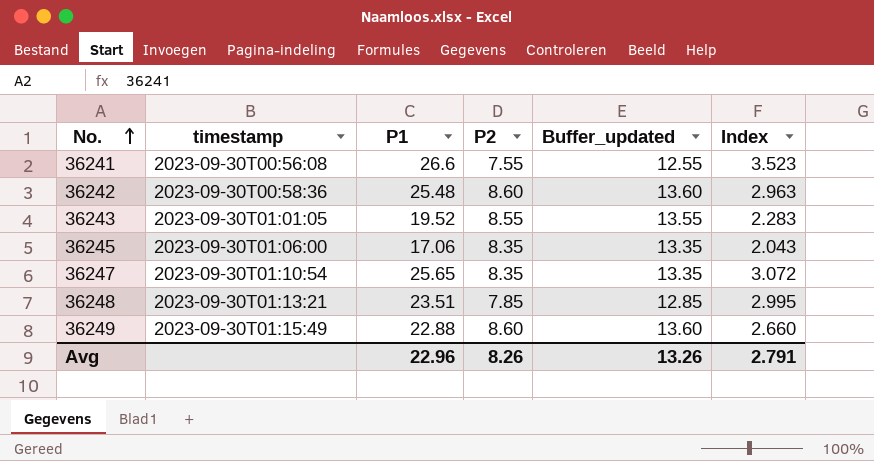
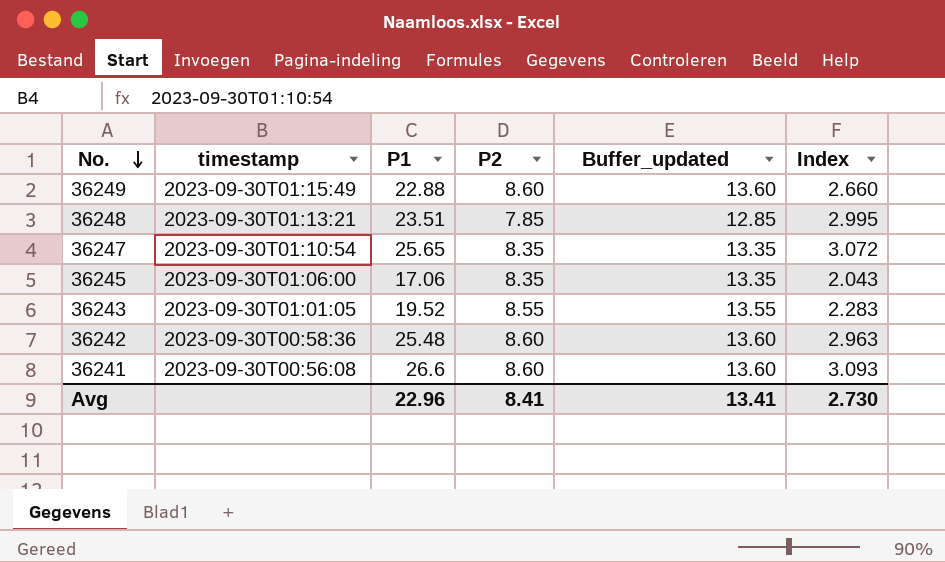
row order: No. ascending -> No. descending
36241 | P2: 7.55 -> 8.60
36241 | Buffer_updated: 12.55 -> 13.60
36241 | Index: 3.523 -> 3.093
Avg | P2: 8.26 -> 8.41
Avg | Buffer_updated: 13.26 -> 13.41
Avg | Index: 2.791 -> 2.730

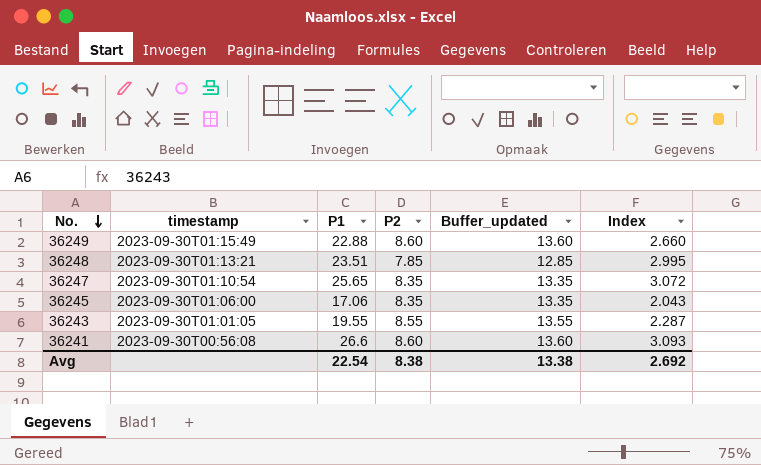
row 36242: 2023-09-30T00:58:36 | 25.48 | 8.60 | 13.60 | 2.963 -> none
36243 | P1: 19.52 -> 19.55
36243 | Index: 2.283 -> 2.287
Avg | P1: 22.96 -> 22.54
Avg | P2: 8.41 -> 8.38
Avg | Buffer_updated: 13.41 -> 13.38
Avg | Index: 2.730 -> 2.692

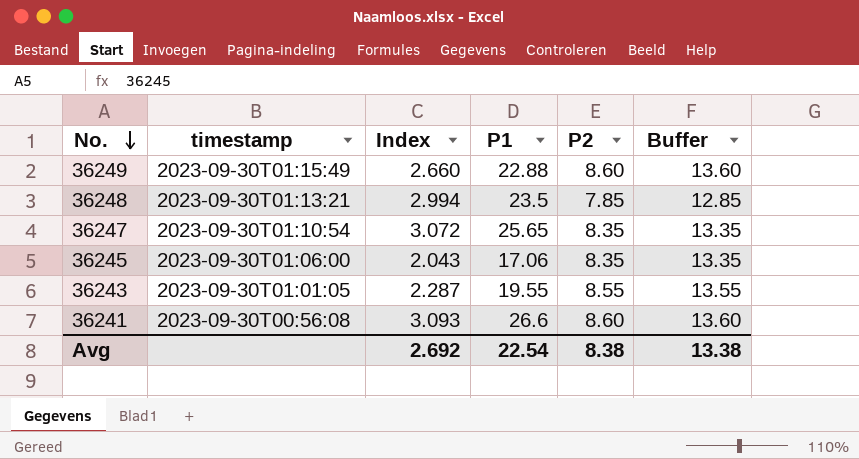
column Index | position: 6 -> 3
column name: Buffer_updated -> Buffer
36248 | Index: 2.995 -> 2.994
36248 | P1: 23.51 -> 23.5

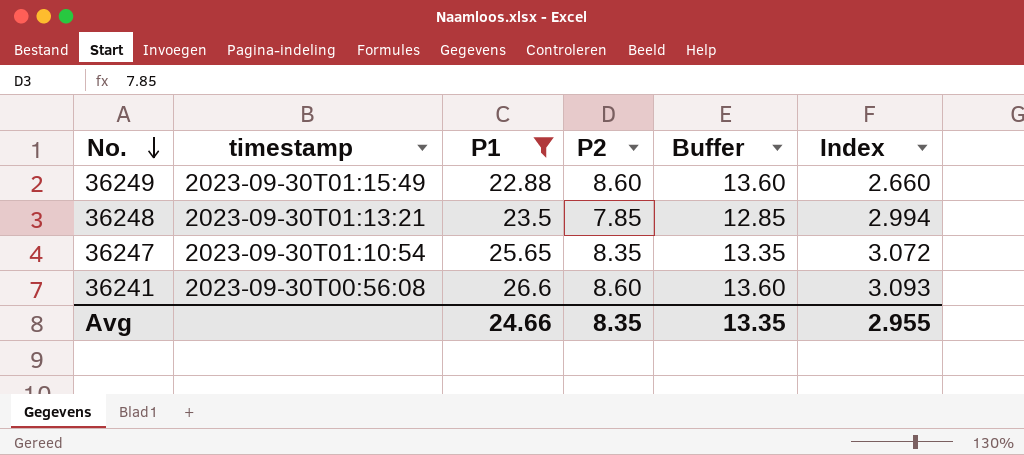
filter: none -> P1 >= 22.88
column Index | position: 3 -> 6
Avg | P1: 22.54 -> 24.66
Avg | P2: 8.38 -> 8.35
Avg | Buffer: 13.38 -> 13.35
Avg | Index: 2.692 -> 2.955

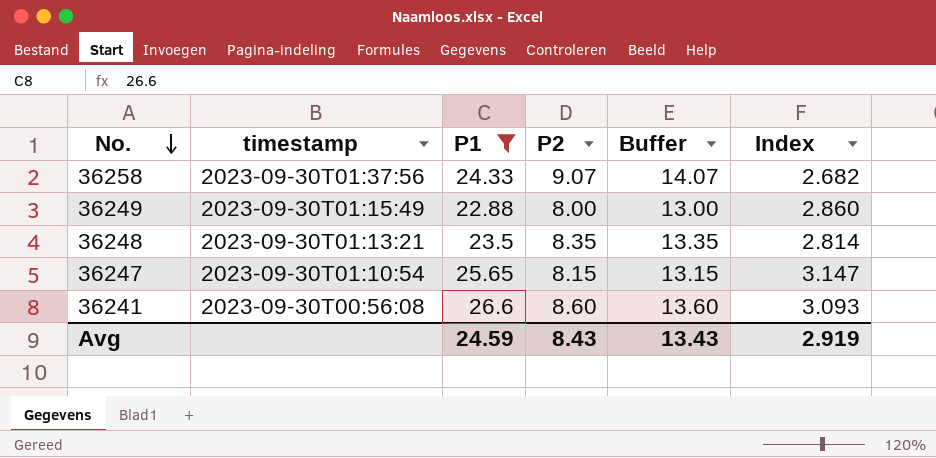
row 36258: none -> 2023-09-30T01:37:56 | 24.33 | 9.07 | 14.07 | 2.682
36249 | P2: 8.60 -> 8.00
36249 | Buffer: 13.60 -> 13.00
36249 | Index: 2.660 -> 2.860
36248 | P2: 7.85 -> 8.35
36248 | Buffer: 12.85 -> 13.35
36248 | Index: 2.994 -> 2.814
36247 | P2: 8.35 -> 8.15
36247 | Buffer: 13.35 -> 13.15
36247 | Index: 3.072 -> 3.147
Avg | P1: 24.66 -> 24.59
Avg | P2: 8.35 -> 8.43
Avg | Buffer: 13.35 -> 13.43
Avg | Index: 2.955 -> 2.919

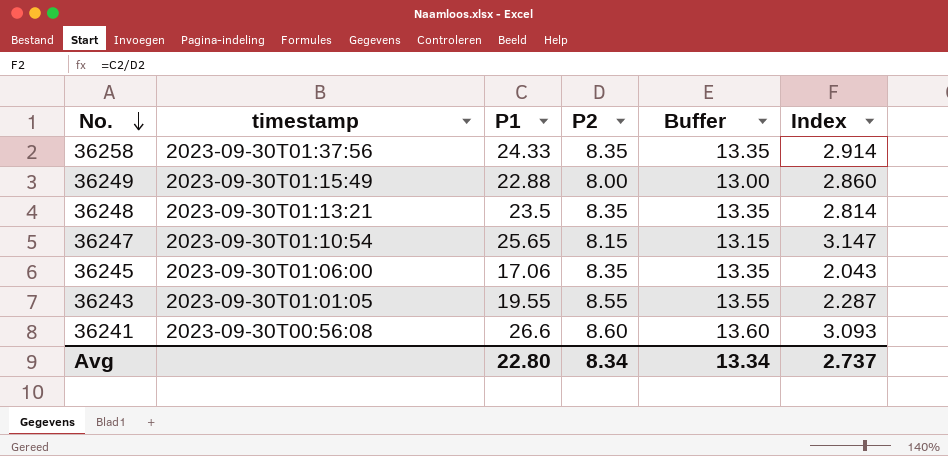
filter: P1 >= 22.88 -> none
36258 | P2: 9.07 -> 8.35
36258 | Buffer: 14.07 -> 13.35
36258 | Index: 2.682 -> 2.914
Avg | P1: 24.59 -> 22.80
Avg | P2: 8.43 -> 8.34
Avg | Buffer: 13.43 -> 13.34
Avg | Index: 2.919 -> 2.737

